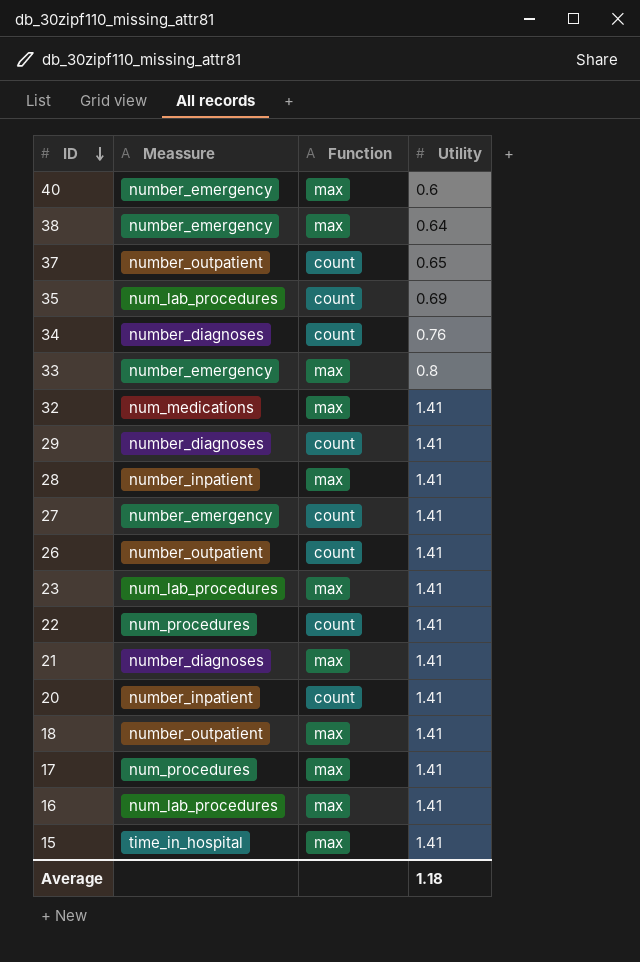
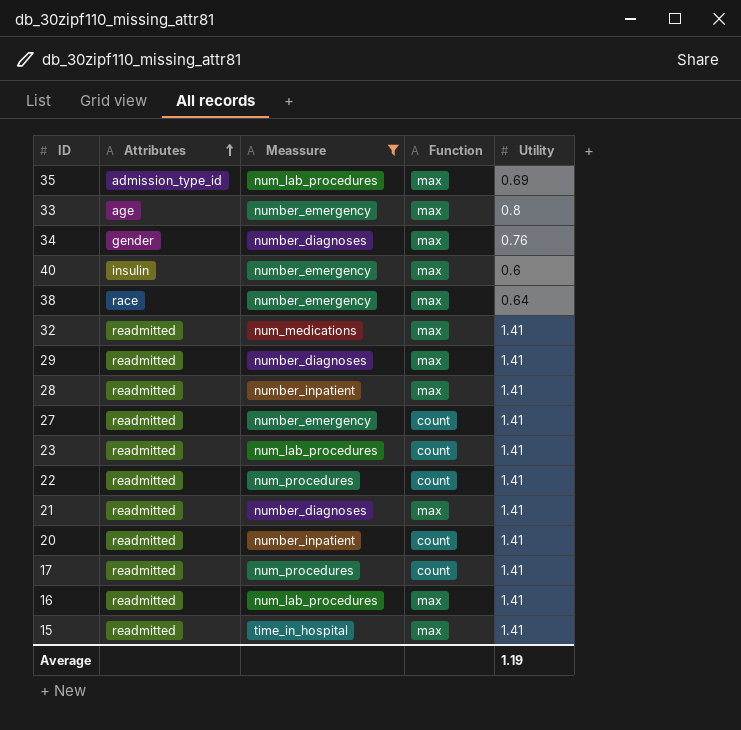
filter: none -> Meassure != number_outpatient
row order: ID descending -> Attributes ascending
column Attributes | position: none -> 2
35 | Function: count -> max
34 | Function: count -> max
29 | Function: count -> max
23 | Function: max -> count
17 | Function: max -> count
Average | Utility: 1.18 -> 1.19

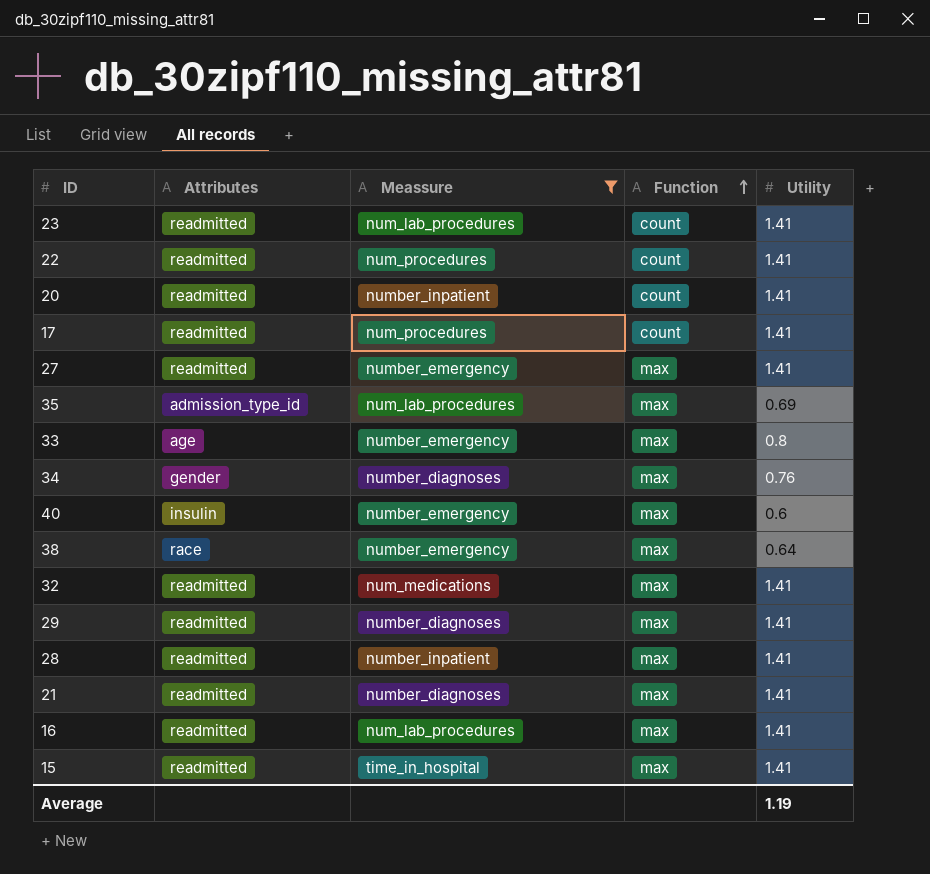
row order: Attributes ascending -> Function ascending
27 | Function: count -> max

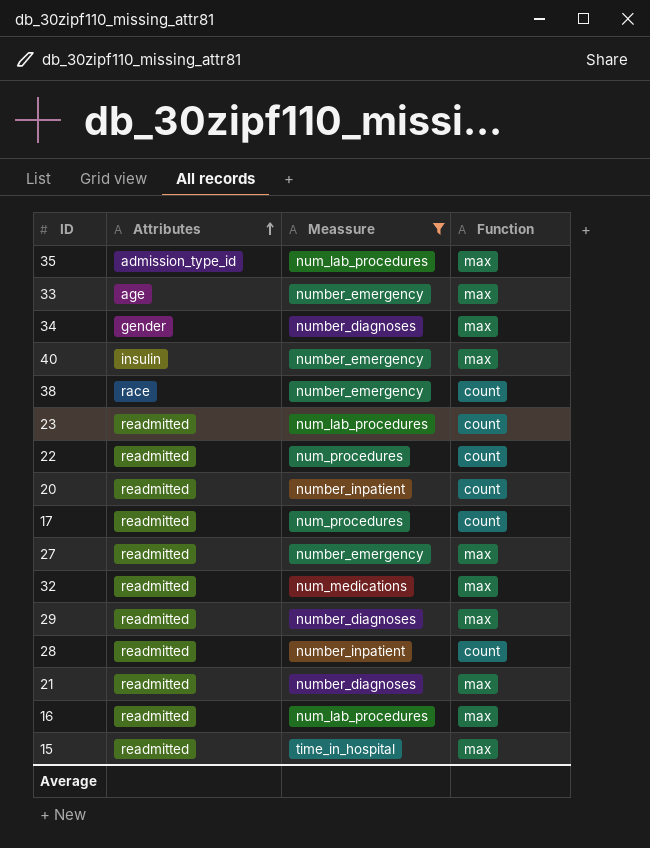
row order: Function ascending -> Attributes ascending
column Utility | position: 5 -> none
38 | Function: max -> count
28 | Function: max -> count

